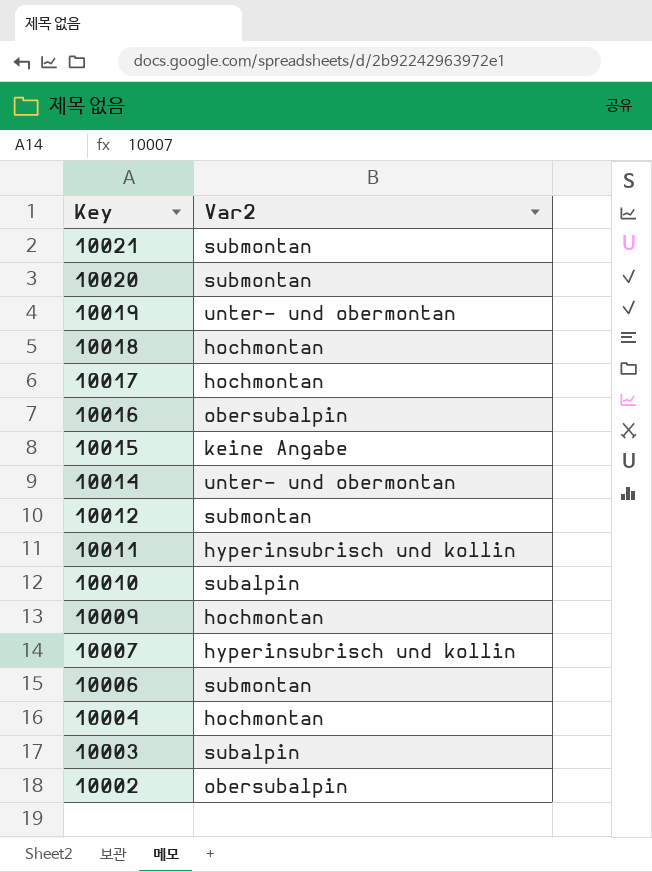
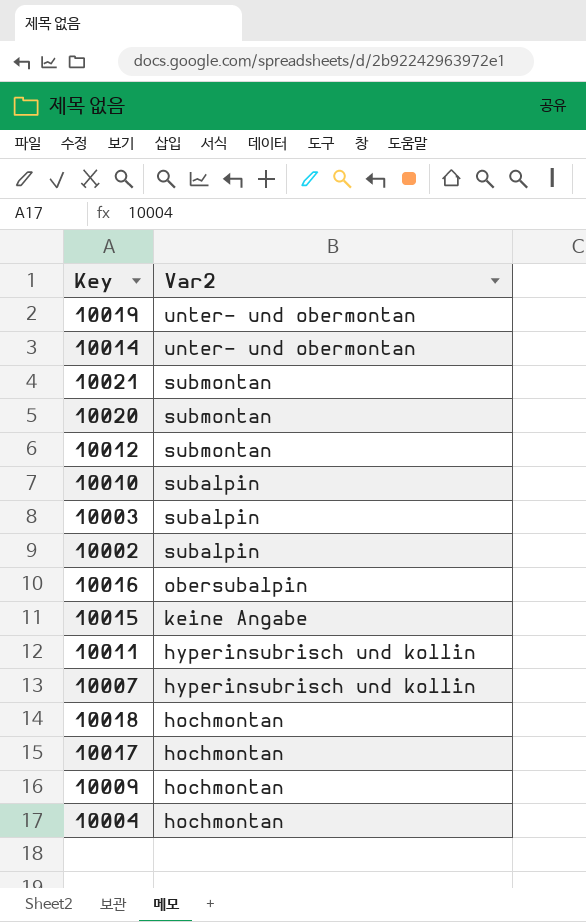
row order: Key descending -> Var2 descending
row 10006: submontan -> none
10002 | Var2: obersubalpin -> subalpin

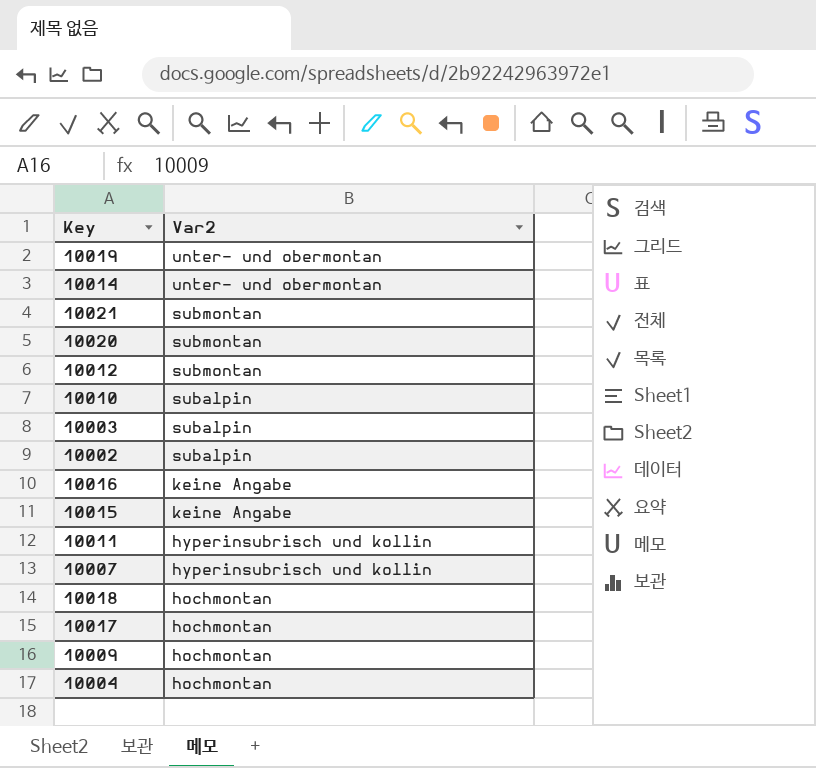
10016 | Var2: obersubalpin -> keine Angabe

